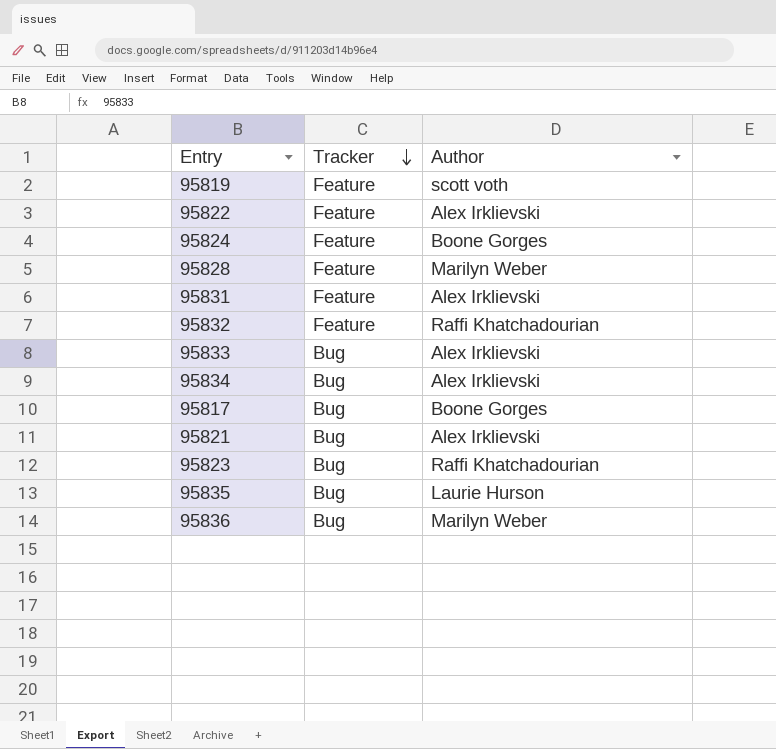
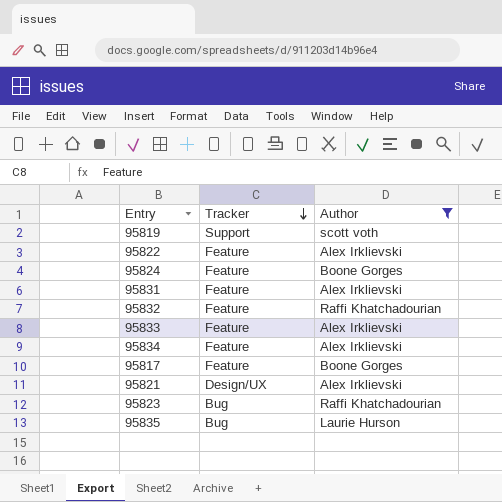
filter: none -> Author != Marilyn Weber
95819 | Tracker: Feature -> Support
95833 | Tracker: Bug -> Feature
95834 | Tracker: Bug -> Feature
95817 | Tracker: Bug -> Feature
95821 | Tracker: Bug -> Design/UX

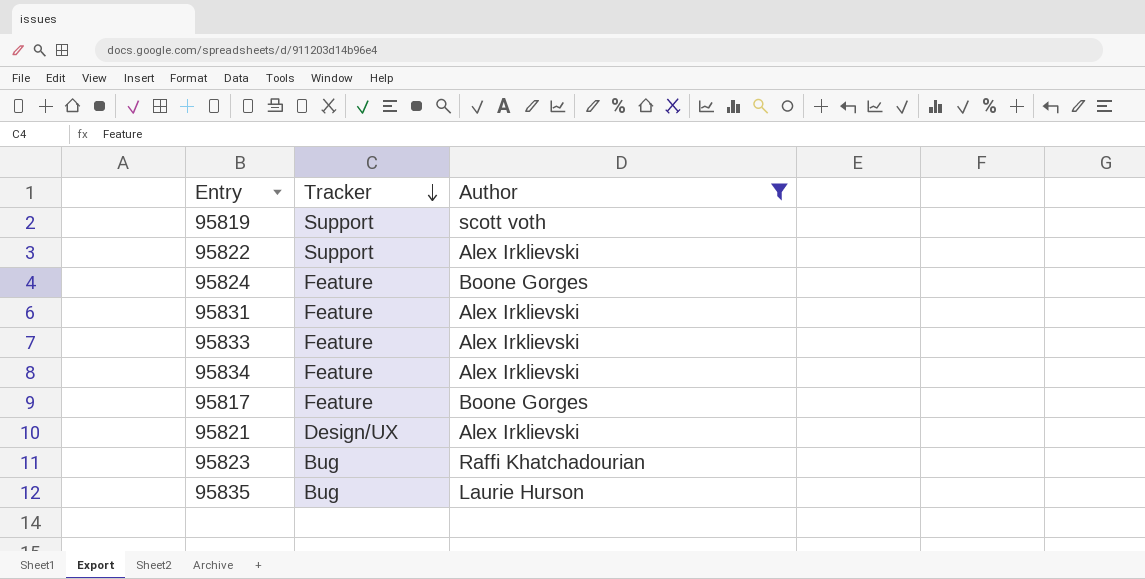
row 95832: Feature | Raffi Khatchadourian -> none
95822 | Tracker: Feature -> Support

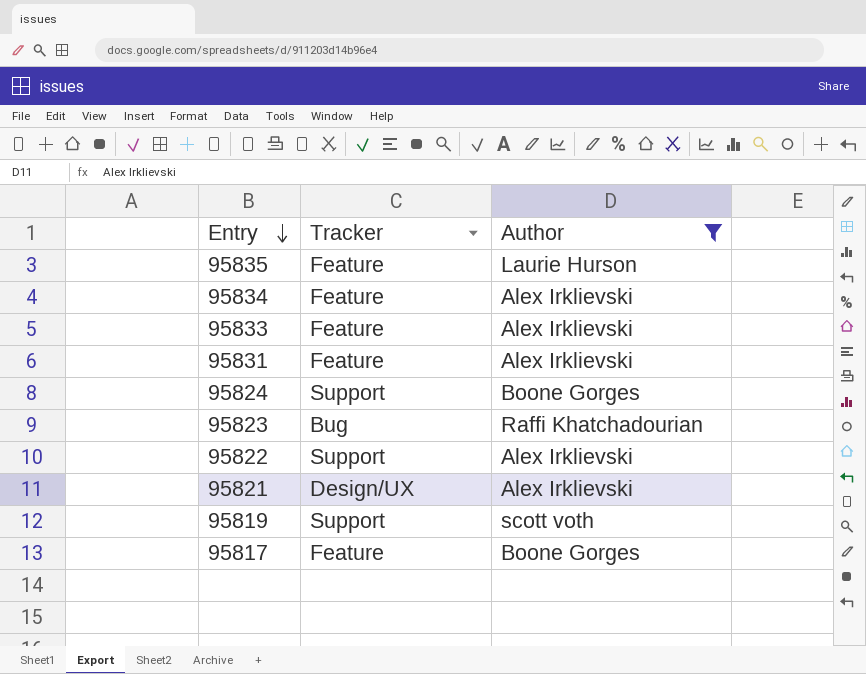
row order: Tracker descending -> Entry descending
95835 | Tracker: Bug -> Feature
95824 | Tracker: Feature -> Support

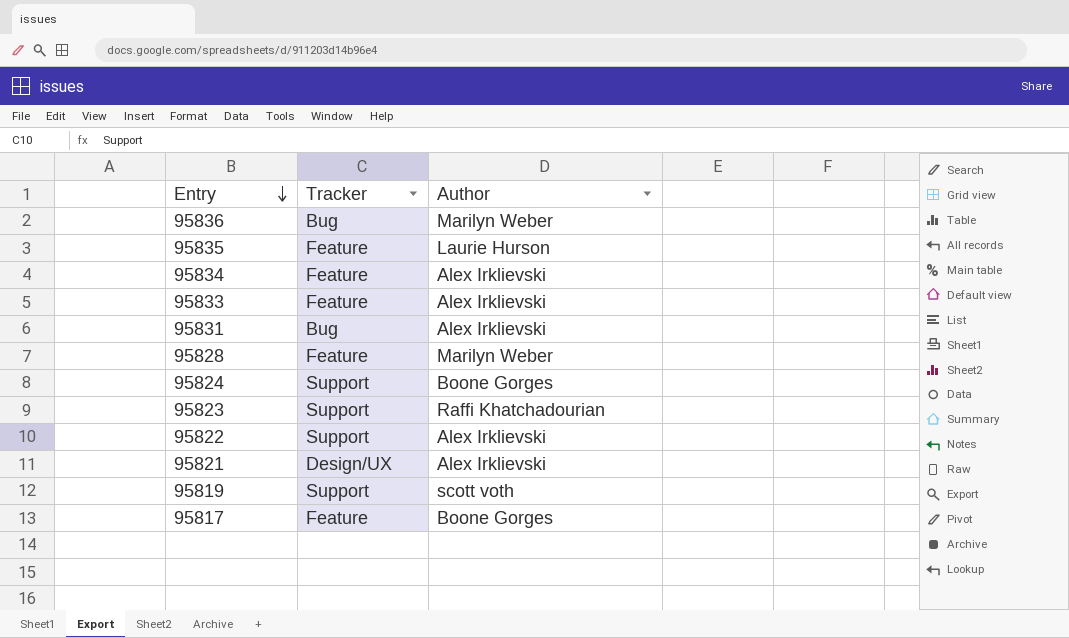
filter: Author != Marilyn Weber -> none
95831 | Tracker: Feature -> Bug
95823 | Tracker: Bug -> Support

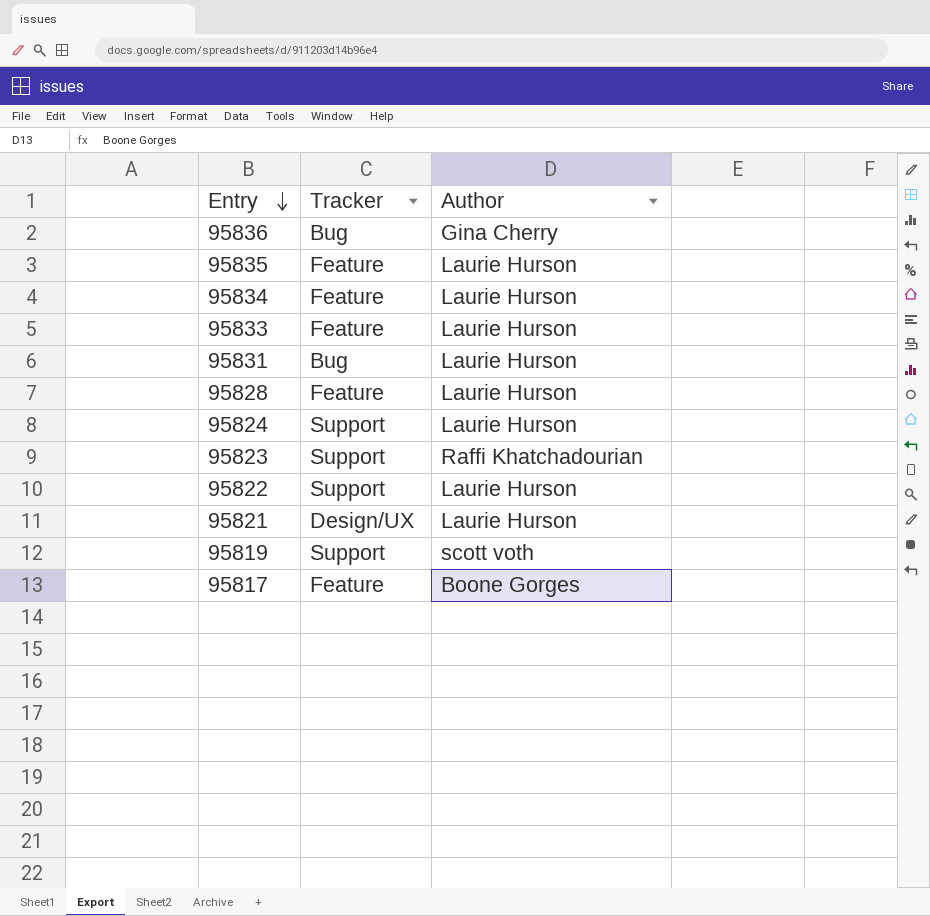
95836 | Author: Marilyn Weber -> Gina Cherry
95834 | Author: Alex Irklievski -> Laurie Hurson
95833 | Author: Alex Irklievski -> Laurie Hurson
95831 | Author: Alex Irklievski -> Laurie Hurson
95828 | Author: Marilyn Weber -> Laurie Hurson
95824 | Author: Boone Gorges -> Laurie Hurson
95822 | Author: Alex Irklievski -> Laurie Hurson
95821 | Author: Alex Irklievski -> Laurie Hurson

